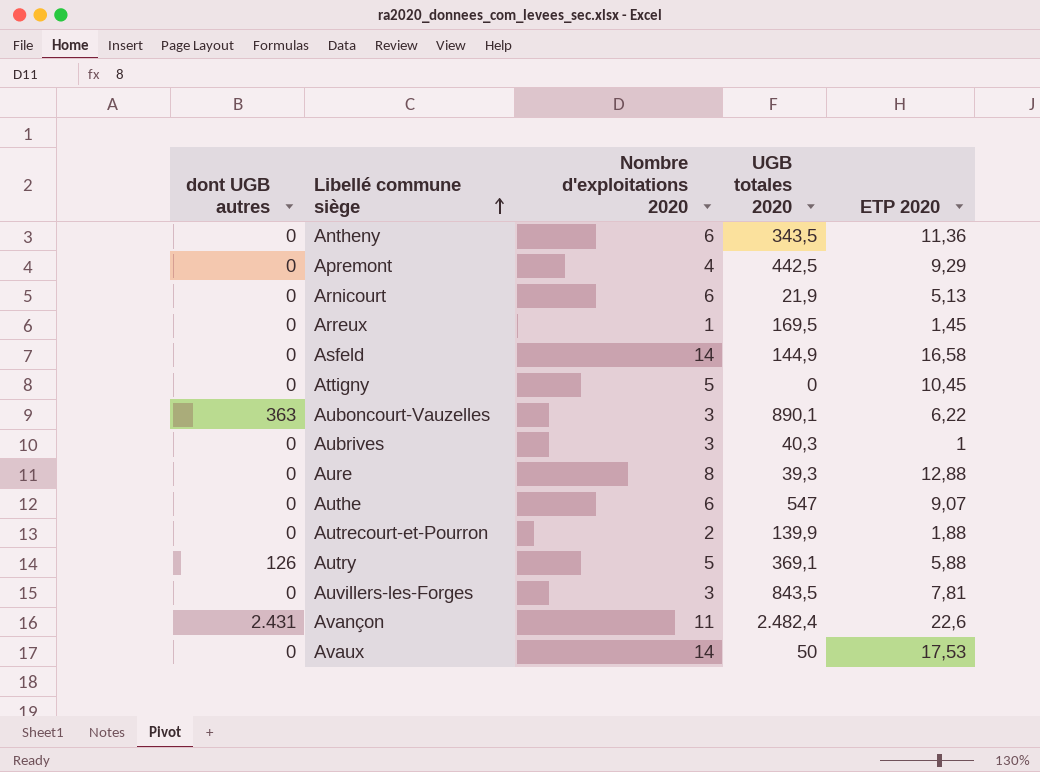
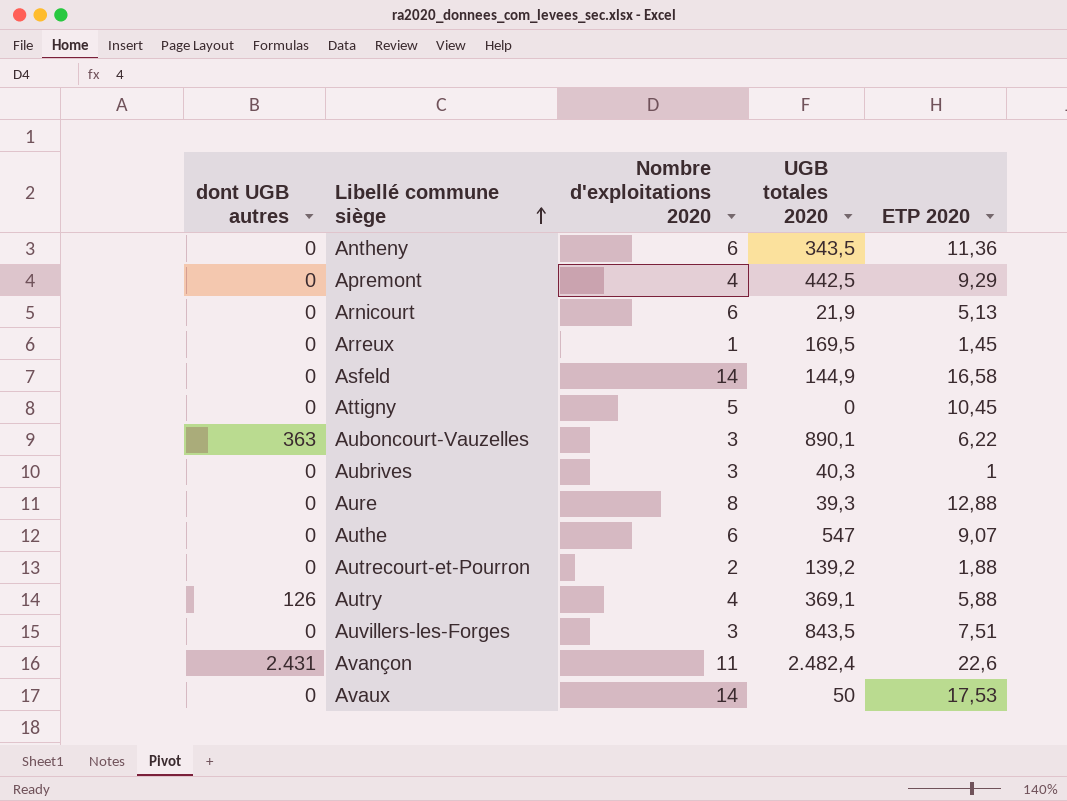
Autrecourt-et-Pourron | UGB totales 2020: 139,9 -> 139,2
Autry | Nombre d'exploitations 2020: 5 -> 4
Auvillers-les-Forges | ETP 2020: 7,81 -> 7,51

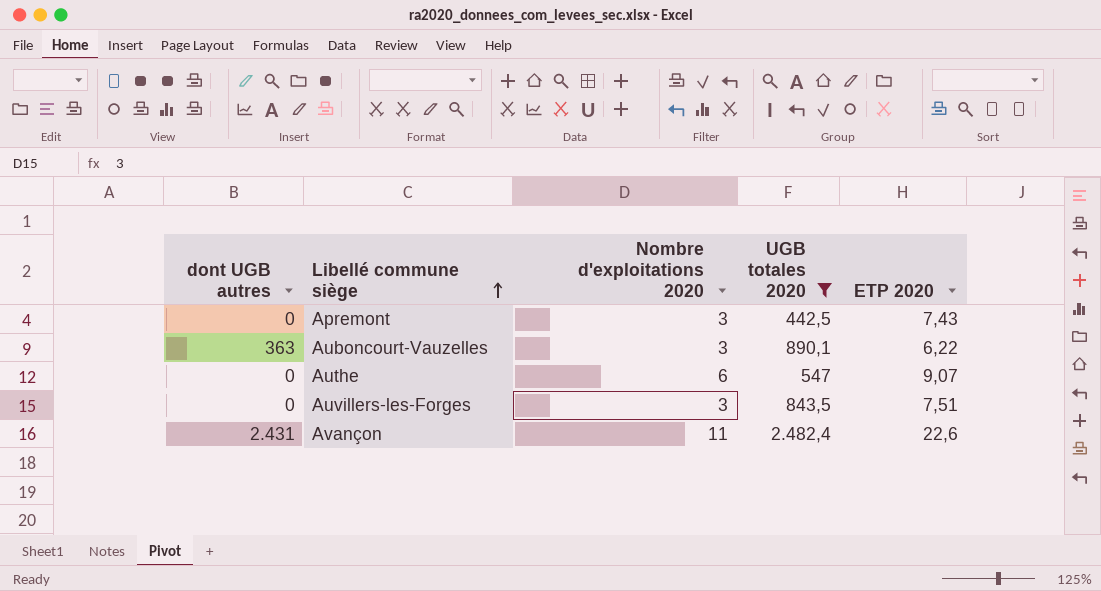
filter: none -> UGB totales 2020 >= 442,5
Apremont | Nombre d'exploitations 2020: 4 -> 3
Apremont | ETP 2020: 9,29 -> 7,43

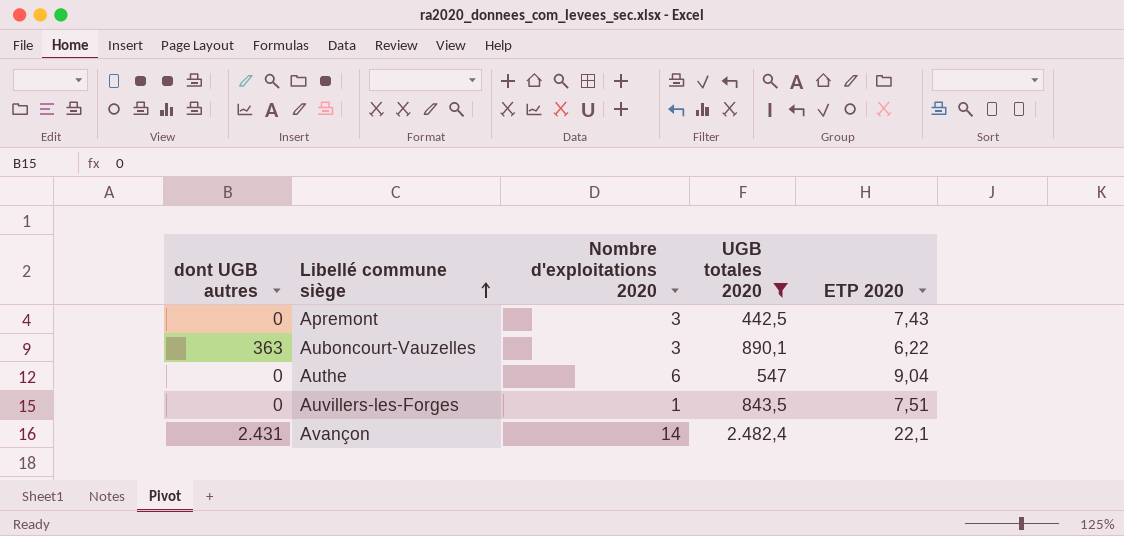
Authe | ETP 2020: 9,07 -> 9,04
Auvillers-les-Forges | Nombre d'exploitations 2020: 3 -> 1
Avançon | Nombre d'exploitations 2020: 11 -> 14
Avançon | ETP 2020: 22,6 -> 22,1

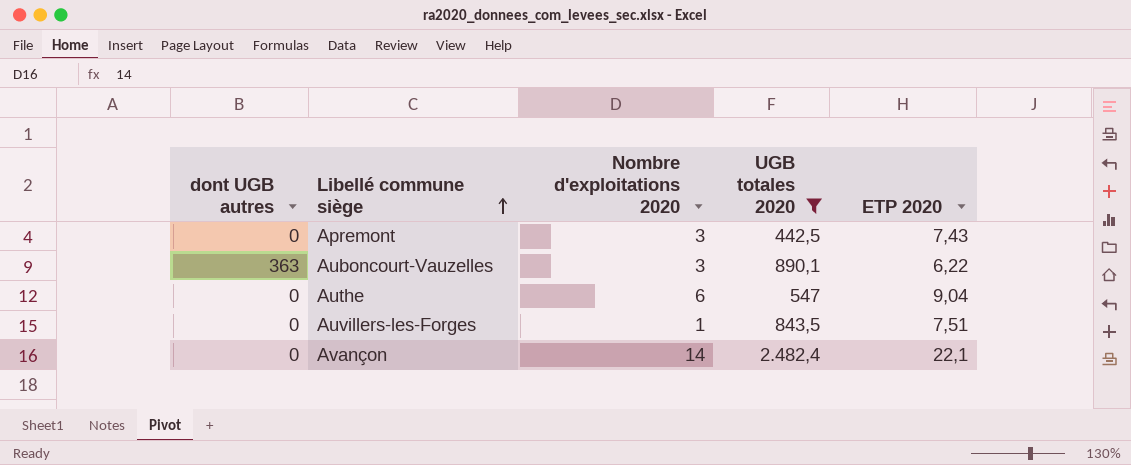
Avançon | dont UGB autres: 2.431 -> 0

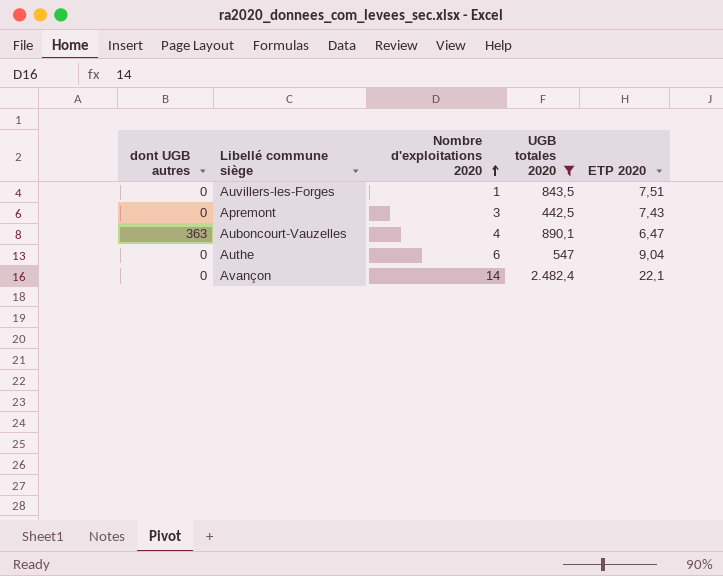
row order: Libellé commune siège ascending -> Nombre d'exploitations 2020 ascending
Auboncourt-Vauzelles | Nombre d'exploitations 2020: 3 -> 4
Auboncourt-Vauzelles | ETP 2020: 6,22 -> 6,47

